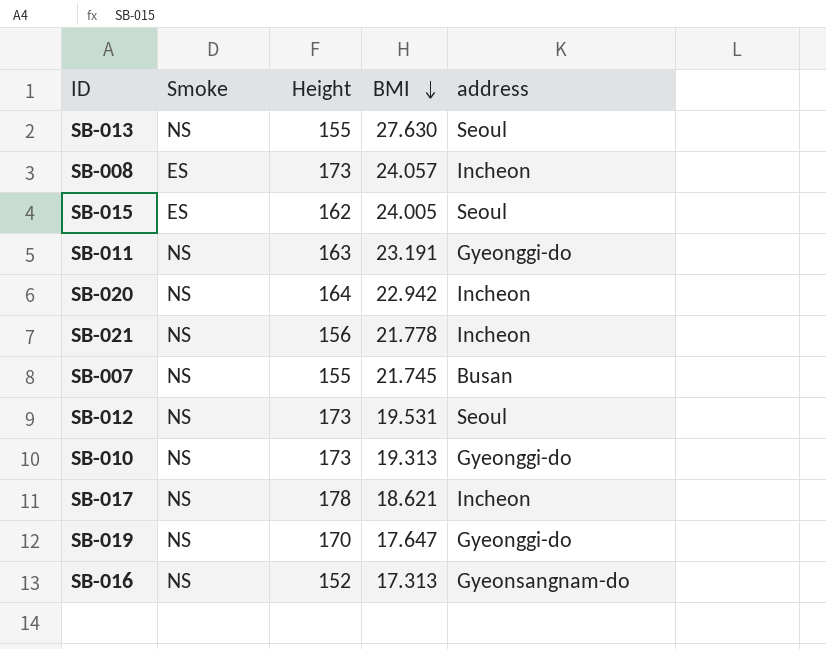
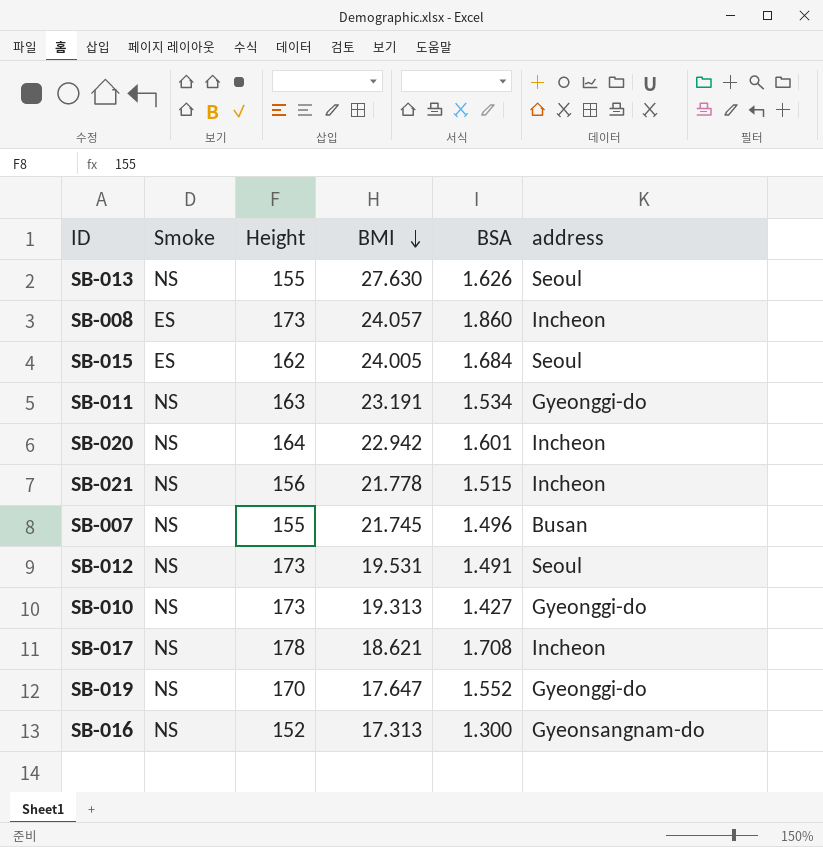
column BSA | position: none -> 5

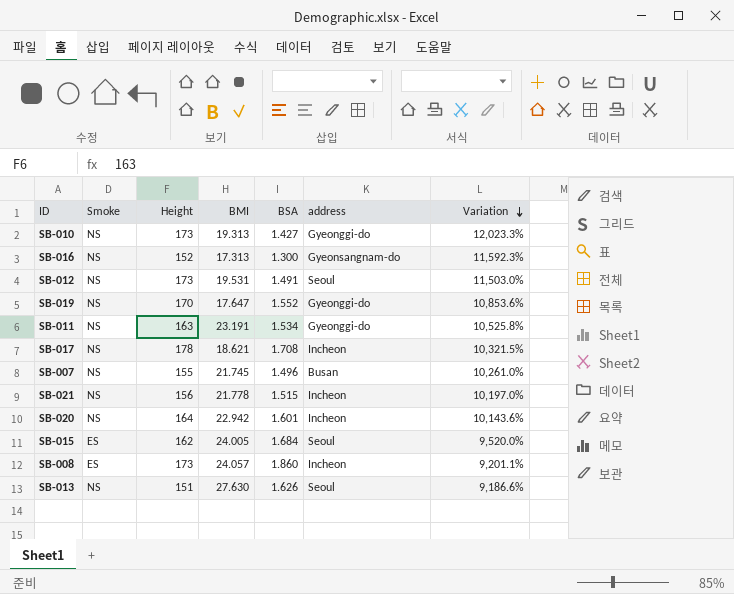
row order: BMI descending -> Variation descending
column Variation | formula: none -> ([Height] - [BSA]) / [BSA]
SB-013 | Height: 155 -> 151

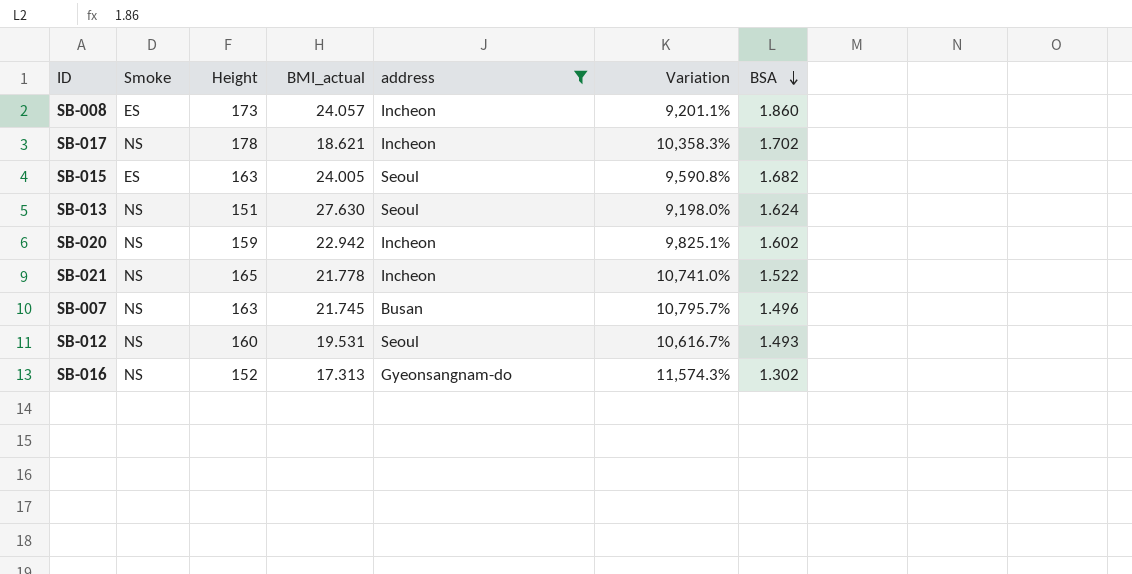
filter: none -> address != Gyeonggi-do
row order: Variation descending -> BSA descending
column name: BMI -> BMI_actual
column BSA | position: 5 -> 7
SB-017 | Variation: 10,321.5% -> 10,358.3%
SB-017 | BSA: 1.708 -> 1.702
SB-015 | Height: 162 -> 163
SB-015 | Variation: 9,520.0% -> 9,590.8%
SB-015 | BSA: 1.684 -> 1.682
SB-013 | Variation: 9,186.6% -> 9,198.0%
SB-013 | BSA: 1.626 -> 1.624
SB-020 | Height: 164 -> 159
SB-020 | Variation: 10,143.6% -> 9,825.1%
SB-020 | BSA: 1.601 -> 1.602
SB-021 | Height: 156 -> 165
SB-021 | Variation: 10,197.0% -> 10,741.0%
SB-021 | BSA: 1.515 -> 1.522
SB-007 | Height: 155 -> 163
SB-007 | Variation: 10,261.0% -> 10,795.7%
SB-012 | Height: 173 -> 160
SB-012 | Variation: 11,503.0% -> 10,616.7%
SB-012 | BSA: 1.491 -> 1.493
SB-016 | Variation: 11,592.3% -> 11,574.3%
SB-016 | BSA: 1.300 -> 1.302

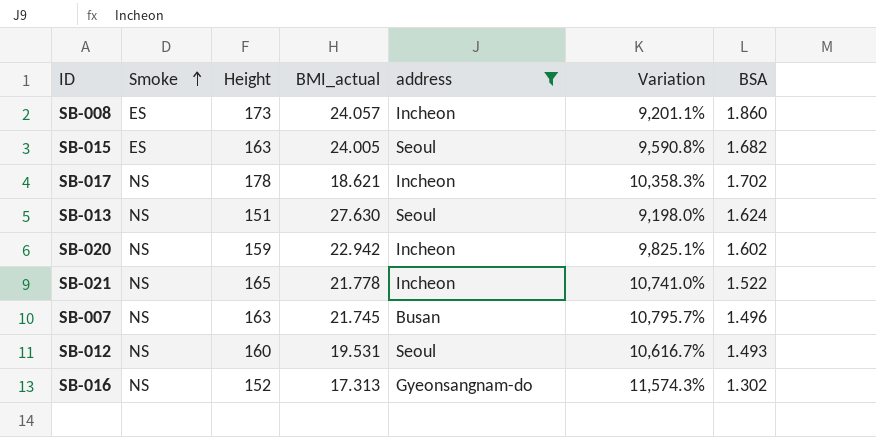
row order: BSA descending -> Smoke ascending

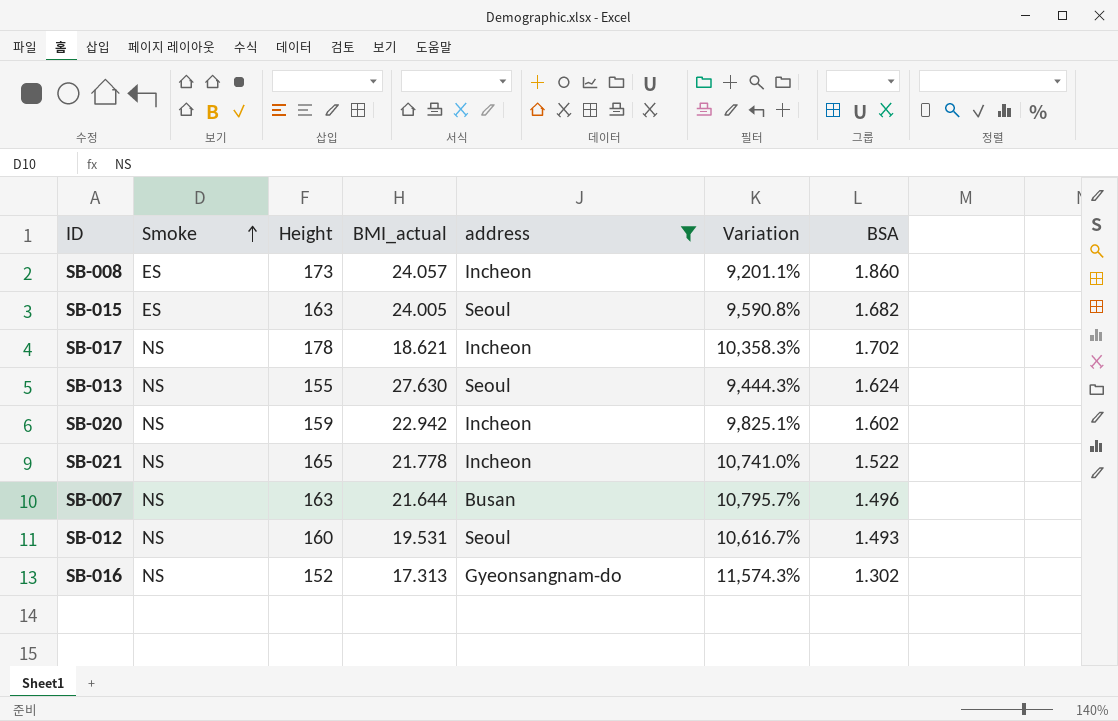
SB-013 | Height: 151 -> 155
SB-013 | Variation: 9,198.0% -> 9,444.3%
SB-007 | BMI_actual: 21.745 -> 21.644

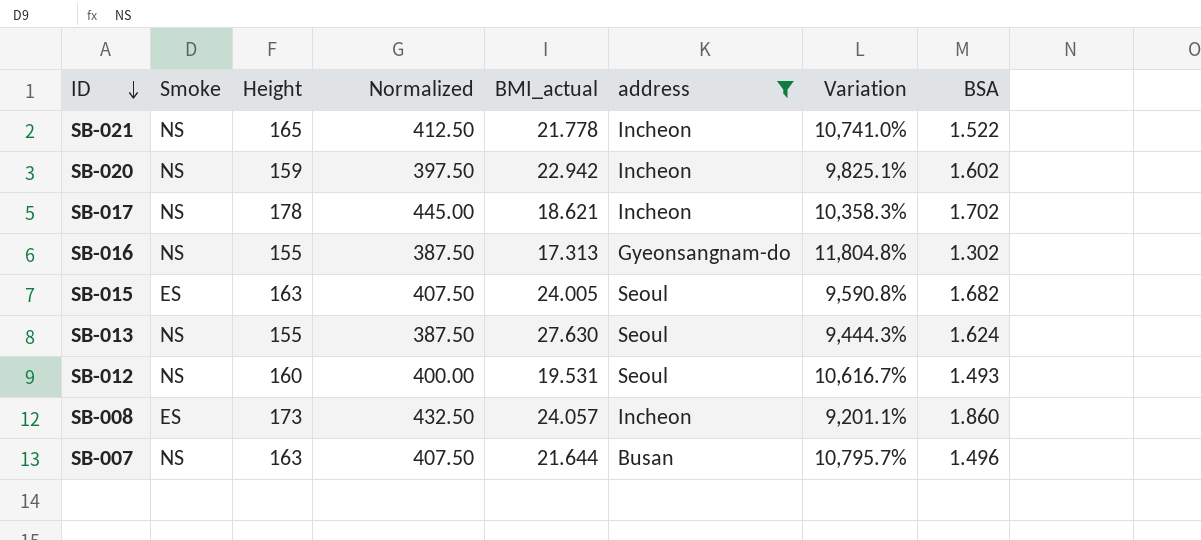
row order: Smoke ascending -> ID descending
column Normalized | formula: none -> [Height] * 2.5
SB-016 | Height: 152 -> 155
SB-016 | Variation: 11,574.3% -> 11,804.8%

